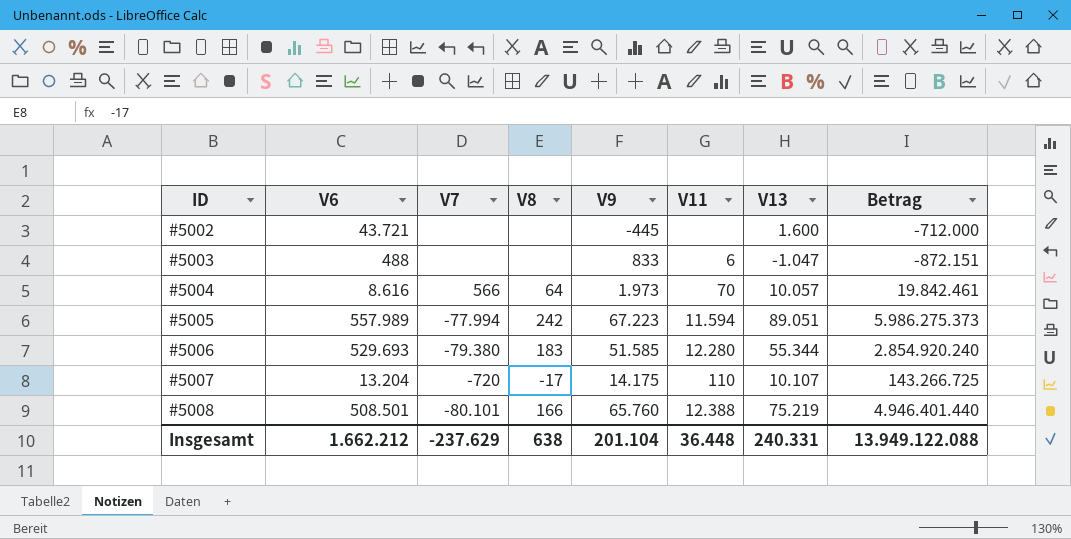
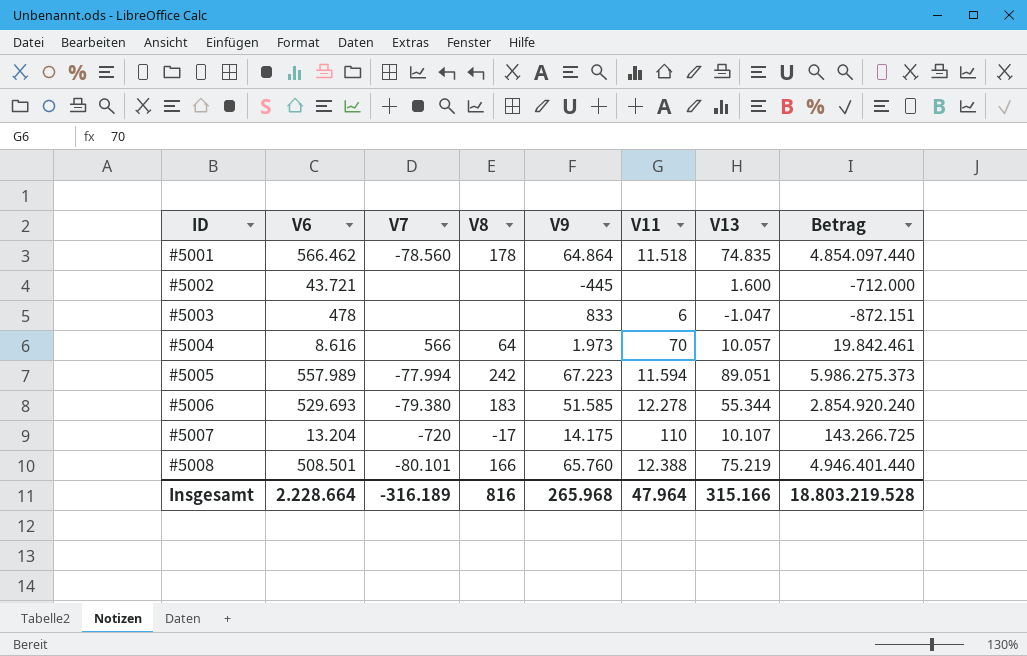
row #5001: none -> 566.462 | -78.560 | 178 | 64.864 | 11.518 | 74.835 | 4.854.097.440
#5003 | V6: 488 -> 478
#5006 | V11: 12.280 -> 12.278
Insgesamt | V6: 1.662.212 -> 2.228.664
Insgesamt | V7: -237.629 -> -316.189
Insgesamt | V8: 638 -> 816
Insgesamt | V9: 201.104 -> 265.968
Insgesamt | V11: 36.448 -> 47.964
Insgesamt | V13: 240.331 -> 315.166
Insgesamt | Betrag: 13.949.122.088 -> 18.803.219.528

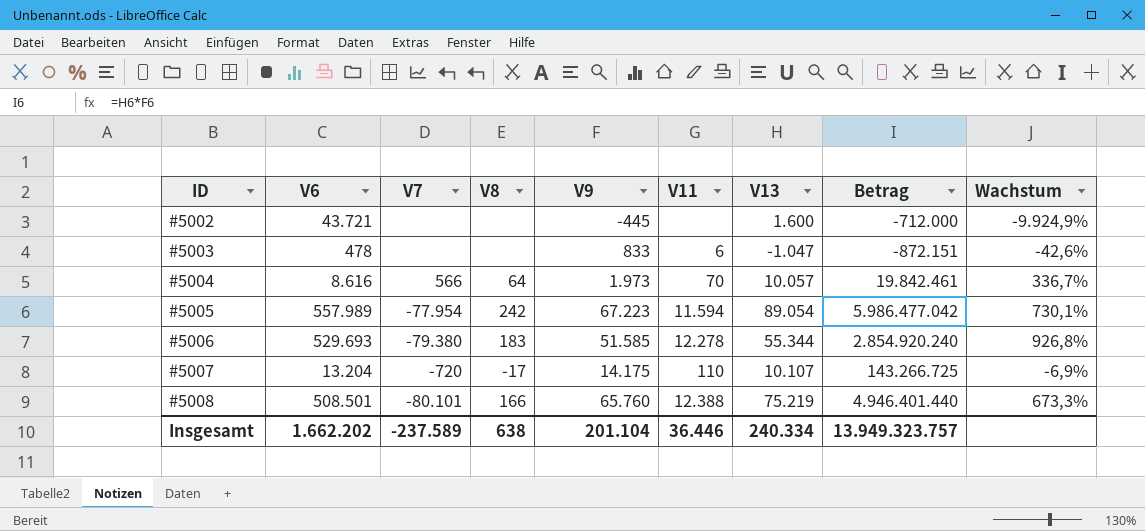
column Wachstum | formula: none -> ([V6] - [V9]) / [V9]
row #5001: 566.462 | -78.560 | 178 | 64.864 | 11.518 | 74.835 | 4.854.097.440 -> none
#5005 | V7: -77.994 -> -77.954
#5005 | V13: 89.051 -> 89.054
#5005 | Betrag: 5.986.275.373 -> 5.986.477.042
Insgesamt | V6: 2.228.664 -> 1.662.202
Insgesamt | V7: -316.189 -> -237.589
Insgesamt | V8: 816 -> 638
Insgesamt | V9: 265.968 -> 201.104
Insgesamt | V11: 47.964 -> 36.446
Insgesamt | V13: 315.166 -> 240.334
Insgesamt | Betrag: 18.803.219.528 -> 13.949.323.757

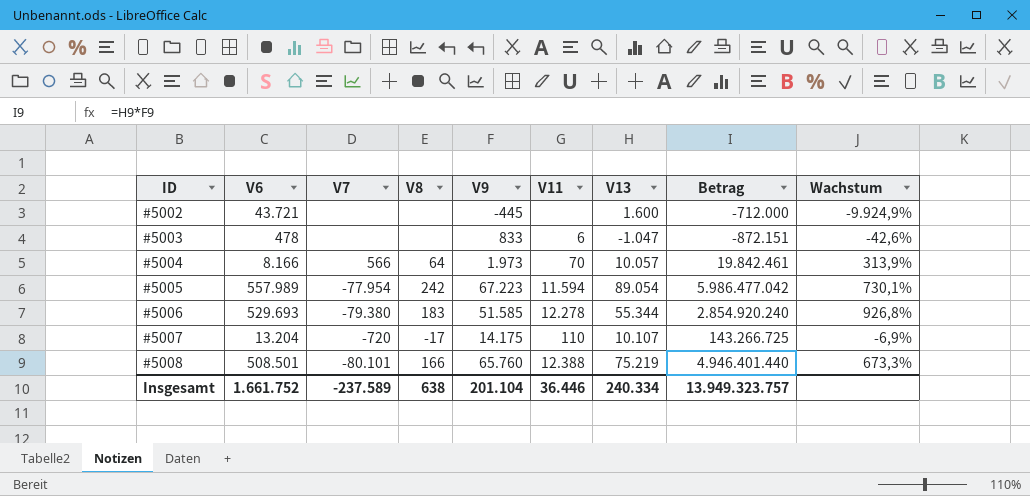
#5004 | V6: 8.616 -> 8.166
#5004 | Wachstum: 336,7% -> 313,9%
Insgesamt | V6: 1.662.202 -> 1.661.752

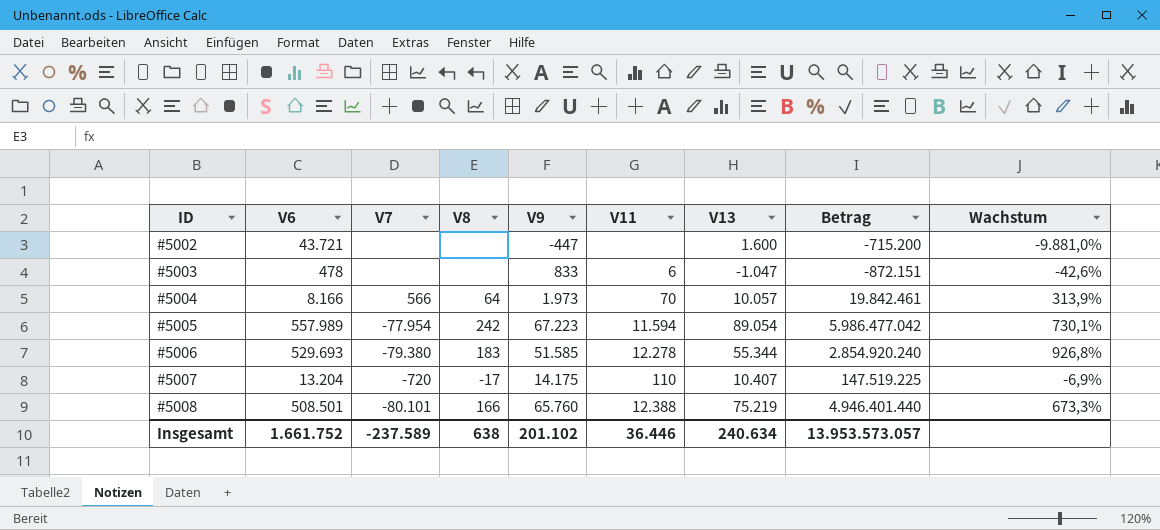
#5002 | V9: -445 -> -447
#5002 | Betrag: -712.000 -> -715.200
#5002 | Wachstum: -9.924,9% -> -9.881,0%
#5007 | V13: 10.107 -> 10.407
#5007 | Betrag: 143.266.725 -> 147.519.225
Insgesamt | V9: 201.104 -> 201.102
Insgesamt | V13: 240.334 -> 240.634
Insgesamt | Betrag: 13.949.323.757 -> 13.953.573.057

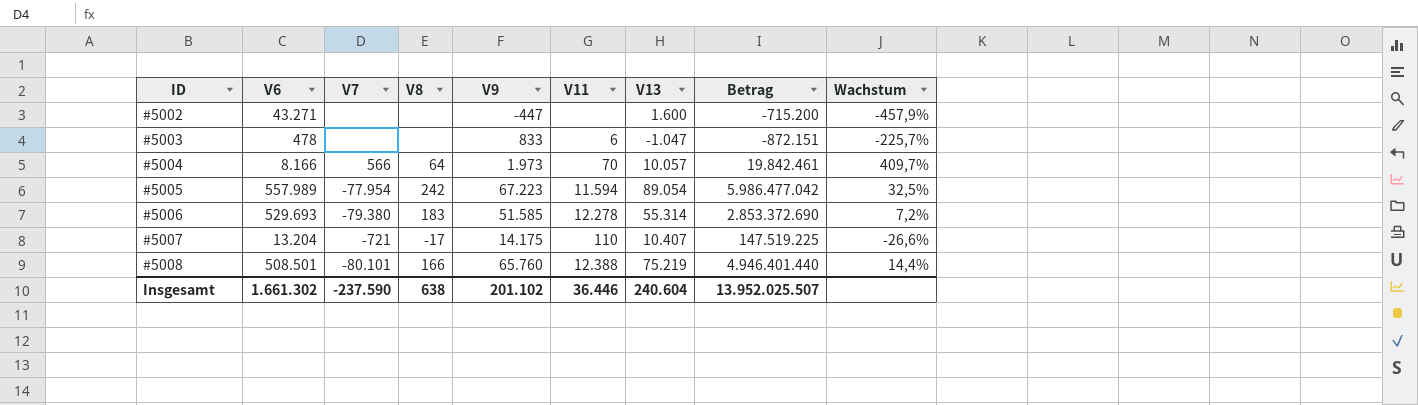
column Wachstum | formula: ([V6] - [V9]) / [V9] -> ([V13] - [V9]) / [V9]
#5002 | V6: 43.721 -> 43.271
#5006 | V13: 55.344 -> 55.314
#5006 | Betrag: 2.854.920.240 -> 2.853.372.690
#5007 | V7: -720 -> -721
Insgesamt | V6: 1.661.752 -> 1.661.302
Insgesamt | V7: -237.589 -> -237.590
Insgesamt | V13: 240.634 -> 240.604
Insgesamt | Betrag: 13.953.573.057 -> 13.952.025.507

